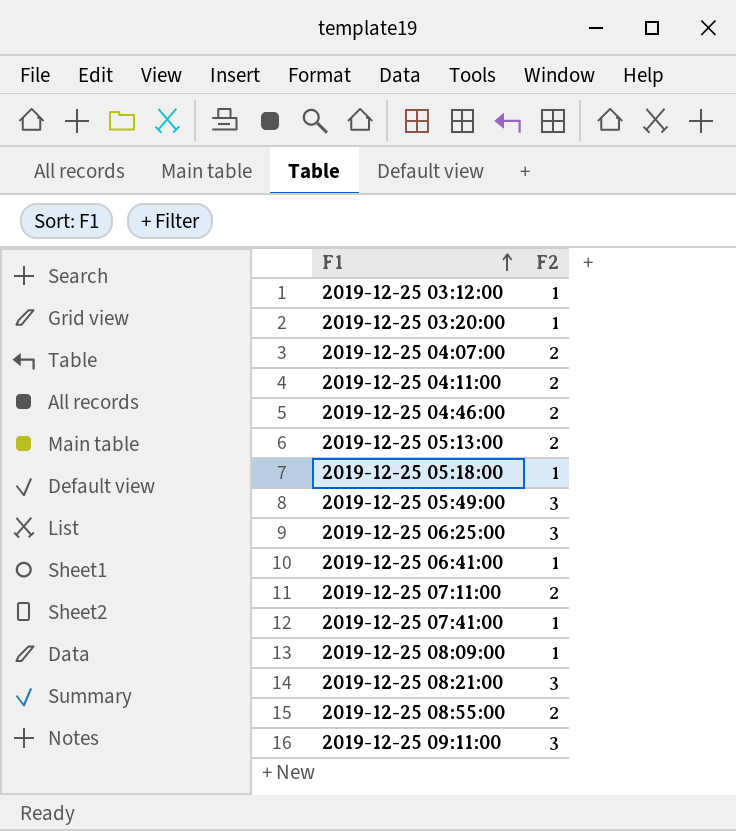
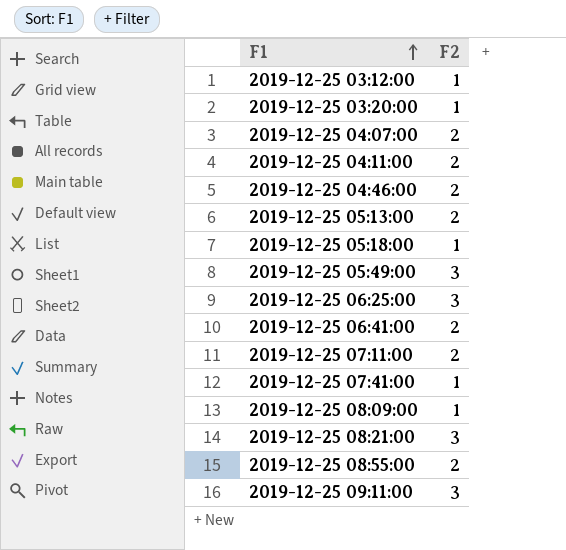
2019-12-25 06:41:00 | F2: 1 -> 2

